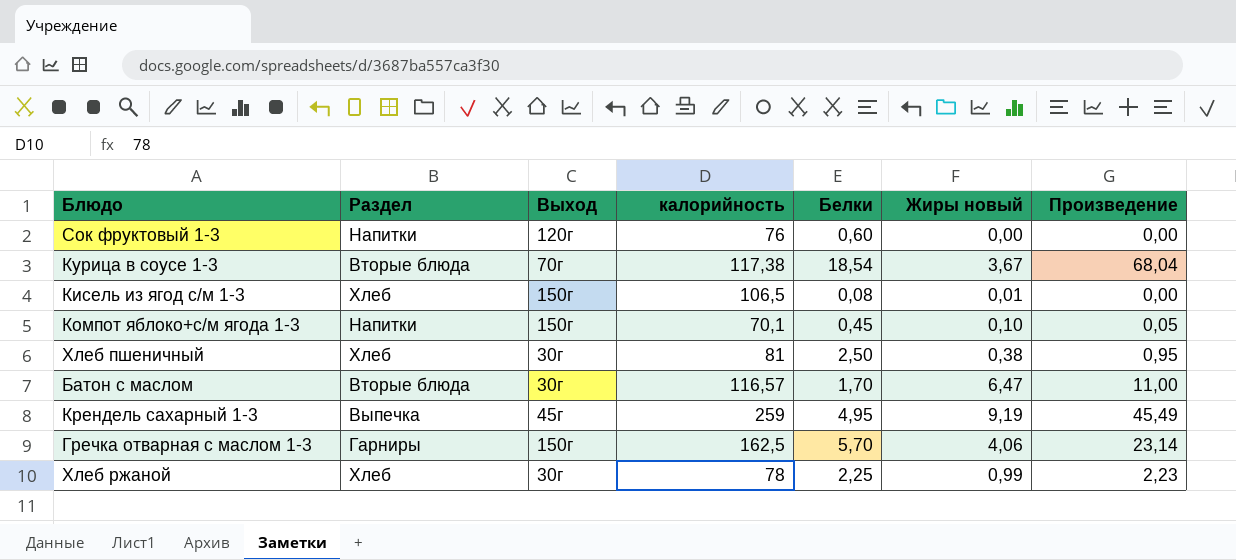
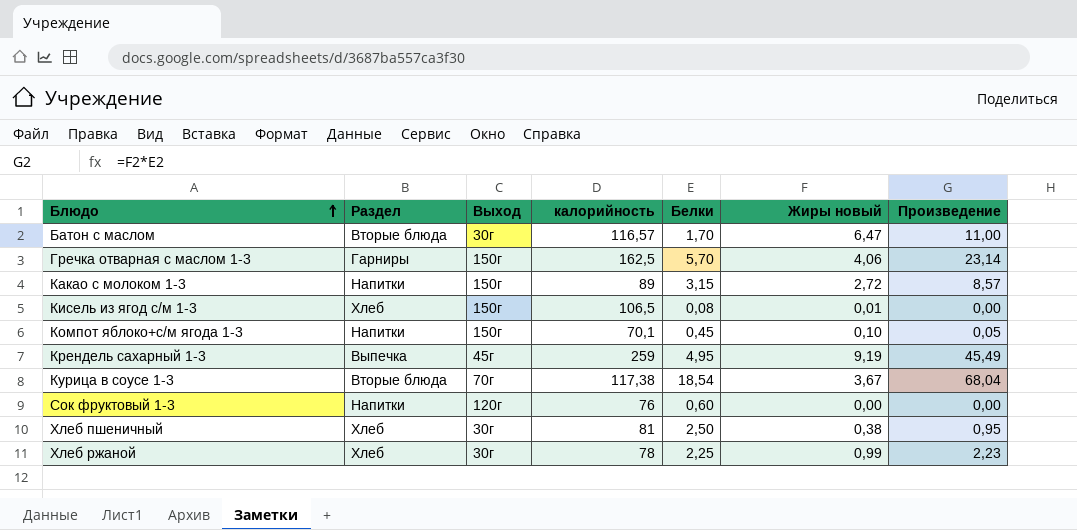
row order: none -> Блюдо ascending
row Какао с молоком 1-3: none -> Напитки | 150г | 89 | 3,15 | 2,72 | 8,57

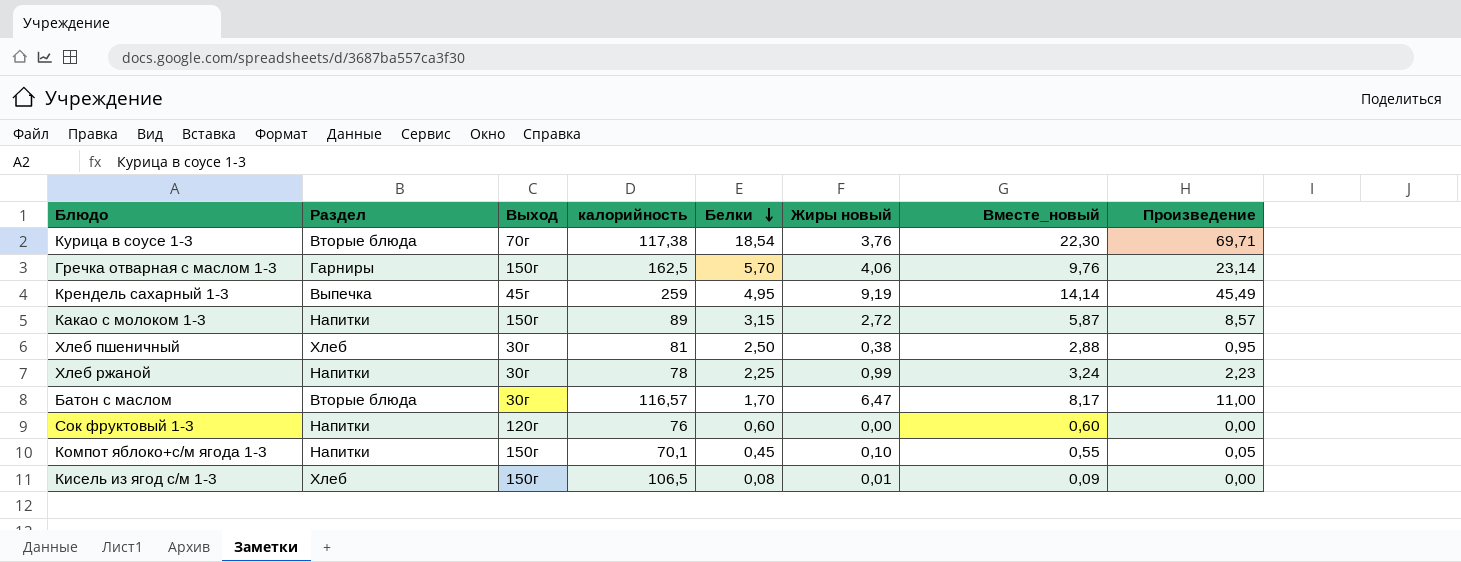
row order: Блюдо ascending -> Белки descending
column Вместе_новый | formula: none -> [Белки] + [Жиры новый]
Курица в соусе 1-3 | Жиры новый: 3,67 -> 3,76
Курица в соусе 1-3 | Произведение: 68,04 -> 69,71
Хлеб ржаной | Раздел: Хлеб -> Напитки

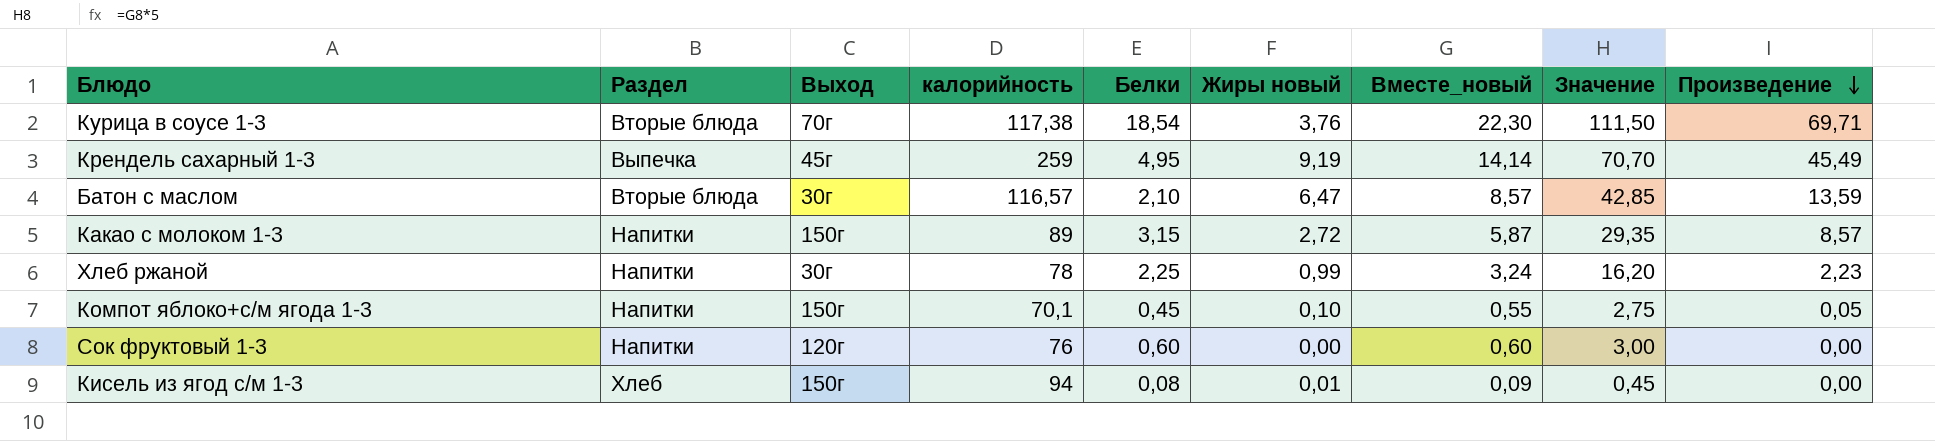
row order: Белки descending -> Произведение descending
column Значение | formula: none -> [Вместе_новый] * 5
row Гречка отварная с маслом 1-3: Гарниры | 150г | 162,5 | 5,70 | 4,06 | 9,76 | 23,14 -> none
row Хлеб пшеничный: Хлеб | 30г | 81 | 2,50 | 0,38 | 2,88 | 0,95 -> none
Батон с маслом | Белки: 1,70 -> 2,10
Батон с маслом | Вместе_новый: 8,17 -> 8,57
Батон с маслом | Произведение: 11,00 -> 13,59
Кисель из ягод с/м 1-3 | калорийность: 106,5 -> 94

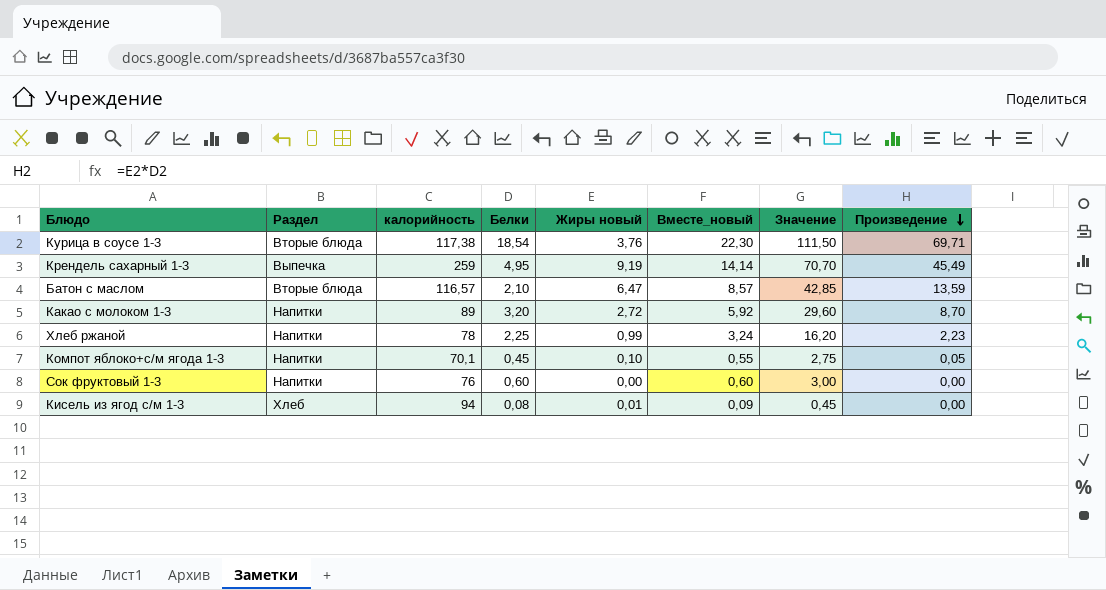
column Выход | position: 3 -> none
Какао с молоком 1-3 | Белки: 3,15 -> 3,20
Какао с молоком 1-3 | Вместе_новый: 5,87 -> 5,92
Какао с молоком 1-3 | Значение: 29,35 -> 29,60
Какао с молоком 1-3 | Произведение: 8,57 -> 8,70

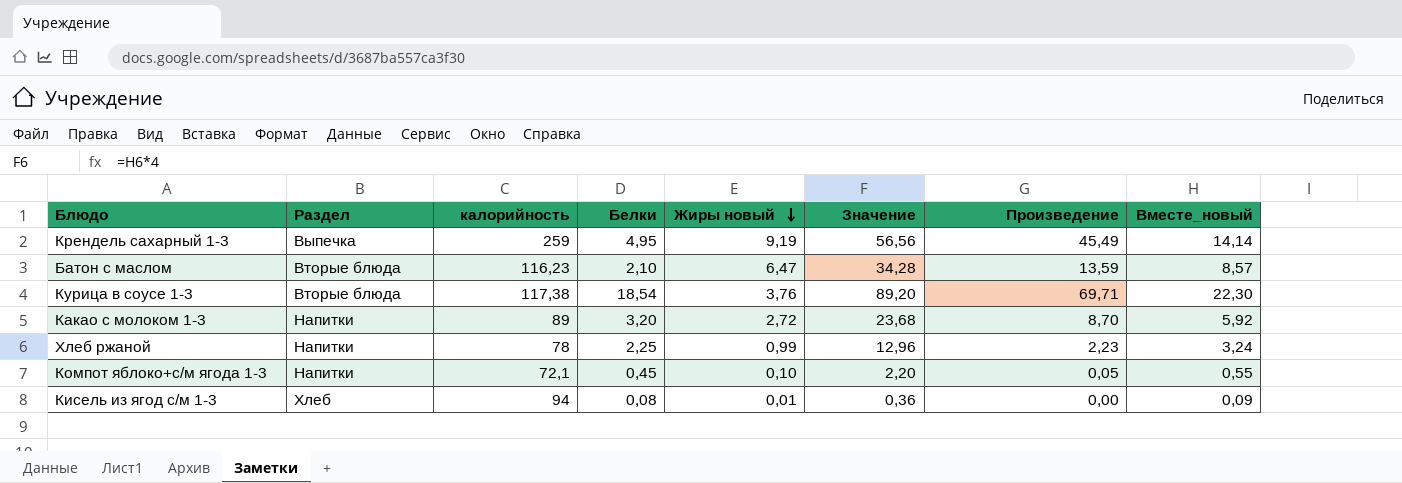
row order: Произведение descending -> Жиры новый descending
column Значение | formula: [Вместе_новый] * 5 -> [Вместе_новый] * 4
column Вместе_новый | position: 6 -> 8
row Сок фруктовый 1-3: Напитки | 76 | 0,60 | 0,00 | 0,60 | 3,00 | 0,00 -> none
Батон с маслом | калорийность: 116,57 -> 116,23
Компот яблоко+с/м ягода 1-3 | калорийность: 70,1 -> 72,1

